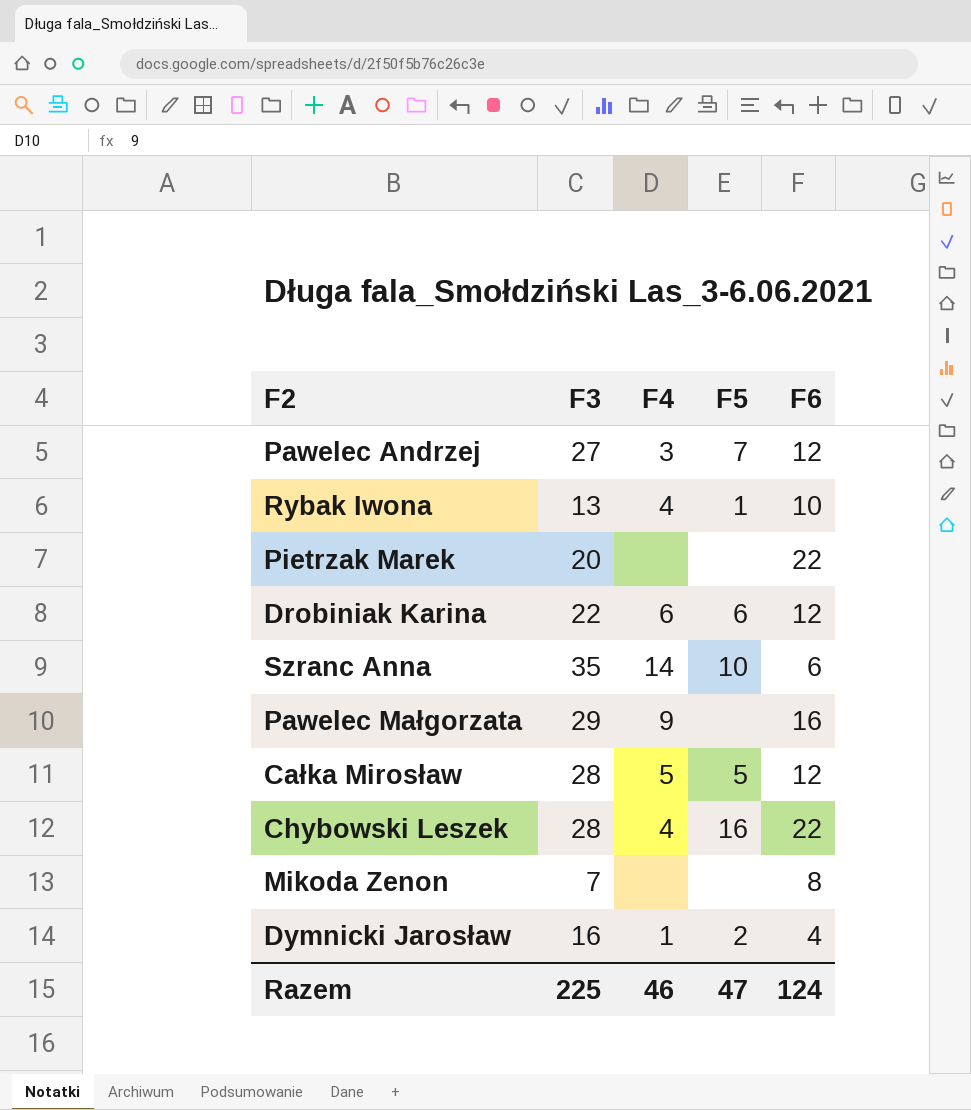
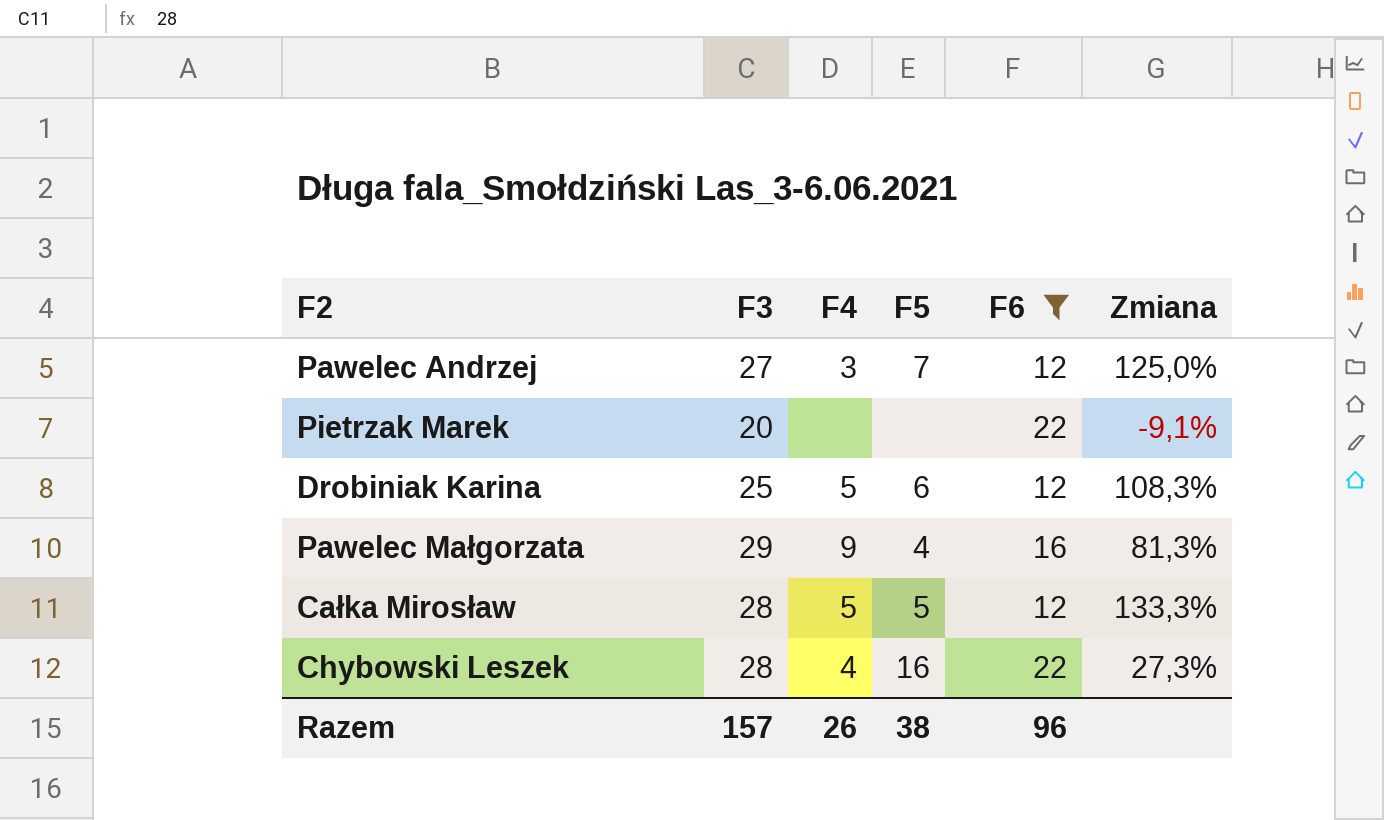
filter: none -> F6 >= 12
column Zmiana | formula: none -> ([F3] - [F6]) / [F6]
Drobiniak Karina | F3: 22 -> 25
Drobiniak Karina | F4: 6 -> 5
Pawelec Małgorzata | F5: none -> 4
Razem | F3: 225 -> 157
Razem | F4: 46 -> 26
Razem | F5: 47 -> 38
Razem | F6: 124 -> 96

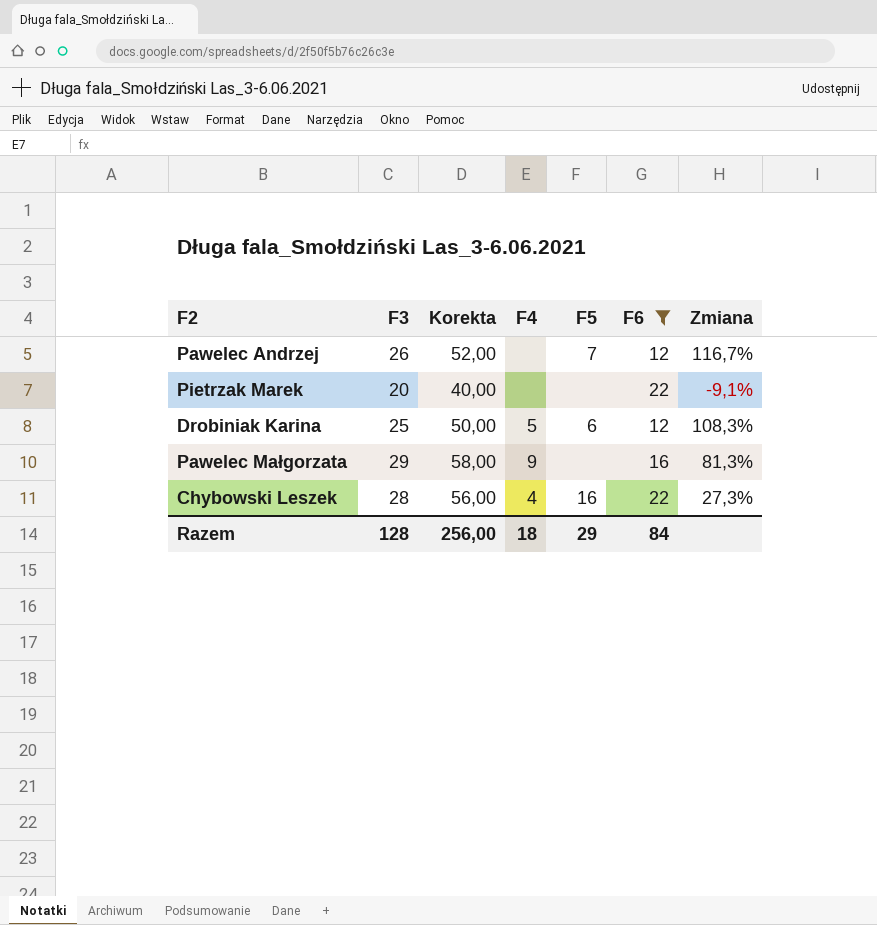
column Korekta | formula: none -> [F3] * 2
row Całka Mirosław: 28 | 5 | 5 | 12 | 133,3% -> none
Pawelec Andrzej | F3: 27 -> 26
Pawelec Andrzej | F4: 3 -> none
Pawelec Andrzej | Zmiana: 125,0% -> 116,7%
Pawelec Małgorzata | F5: 4 -> none
Razem | F3: 157 -> 128
Razem | F4: 26 -> 18
Razem | F5: 38 -> 29
Razem | F6: 96 -> 84

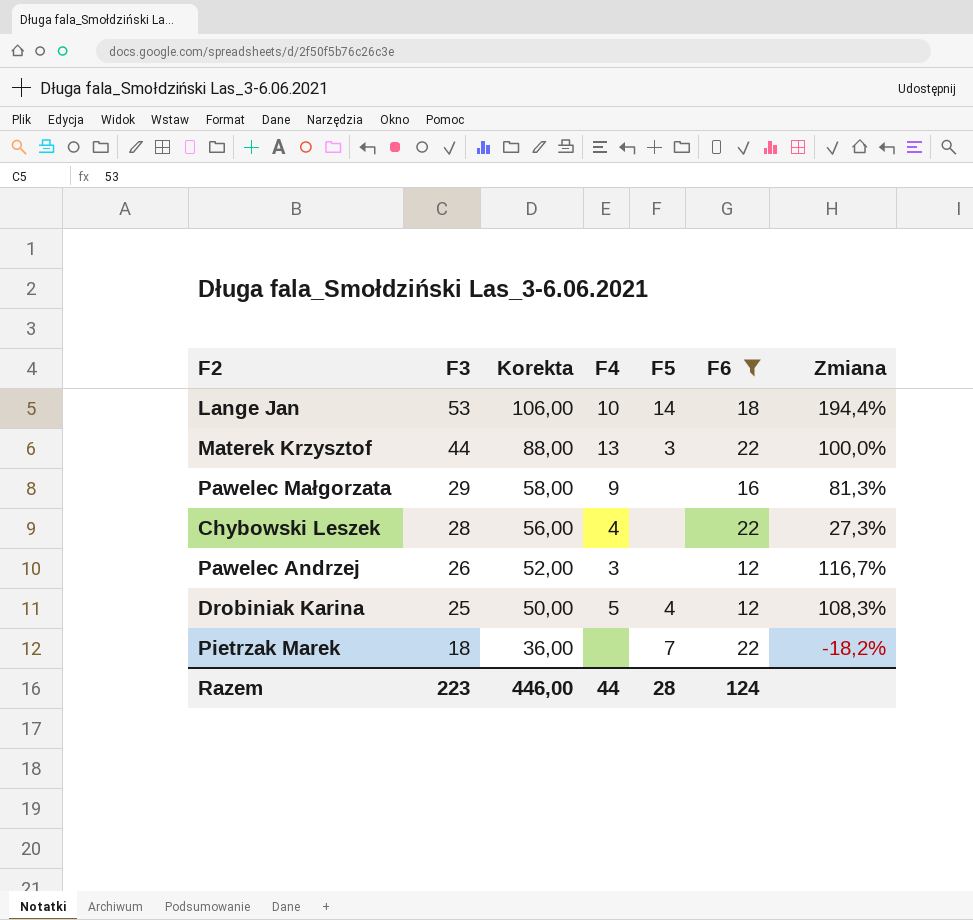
row order: none -> F3 descending
row Lange Jan: none -> 53 | 106,00 | 10 | 14 | 18 | 194,4%
row Materek Krzysztof: none -> 44 | 88,00 | 13 | 3 | 22 | 100,0%
Chybowski Leszek | F5: 16 -> none
Pawelec Andrzej | F4: none -> 3
Pawelec Andrzej | F5: 7 -> none
Drobiniak Karina | F5: 6 -> 4
Pietrzak Marek | F3: 20 -> 18
Pietrzak Marek | Korekta: 40,00 -> 36,00
Pietrzak Marek | F5: none -> 7
Pietrzak Marek | Zmiana: -9,1% -> -18,2%
Razem | F3: 128 -> 223
Razem | Korekta: 256,00 -> 446,00
Razem | F4: 18 -> 44
Razem | F5: 29 -> 28
Razem | F6: 84 -> 124

